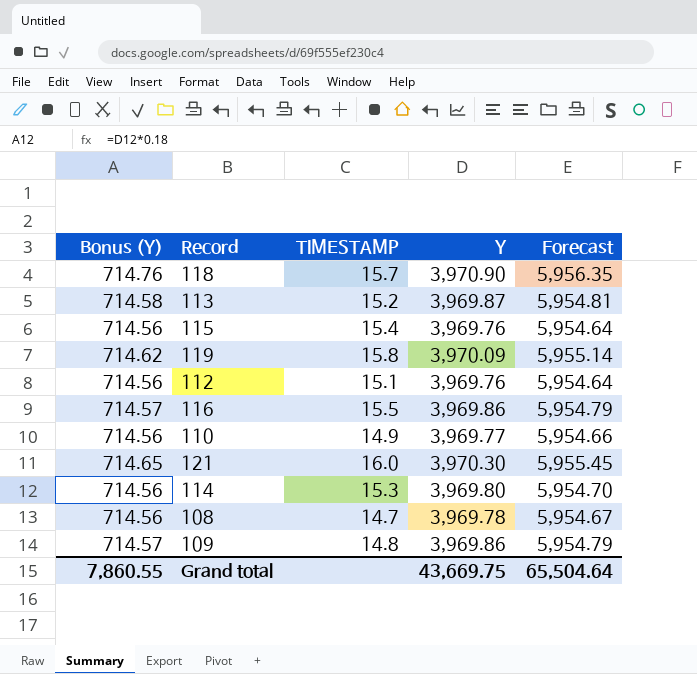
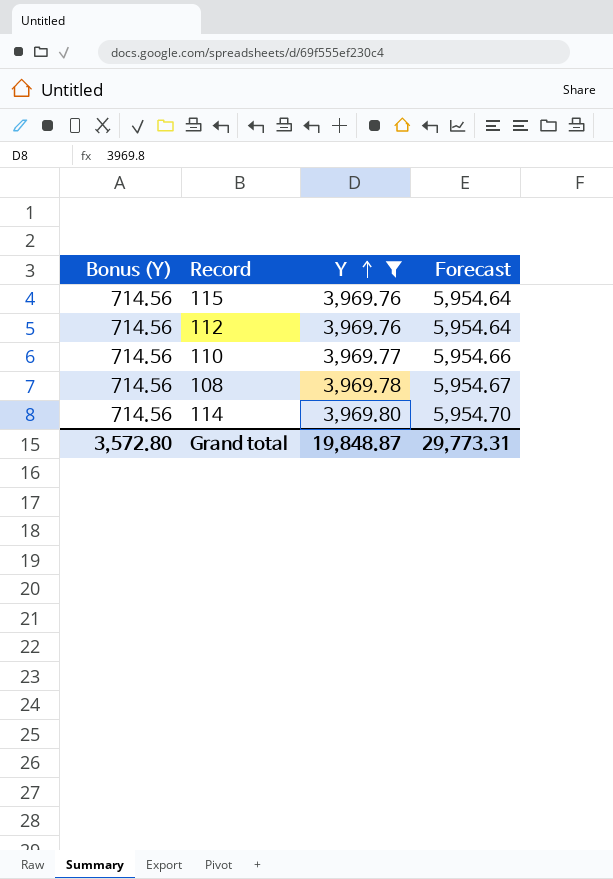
filter: none -> Y <= 3,969.80
row order: none -> Y ascending
column TIMESTAMP | position: 3 -> none
Grand total | Bonus (Y): 7,860.55 -> 3,572.80
Grand total | Y: 43,669.75 -> 19,848.87
Grand total | Forecast: 65,504.64 -> 29,773.31

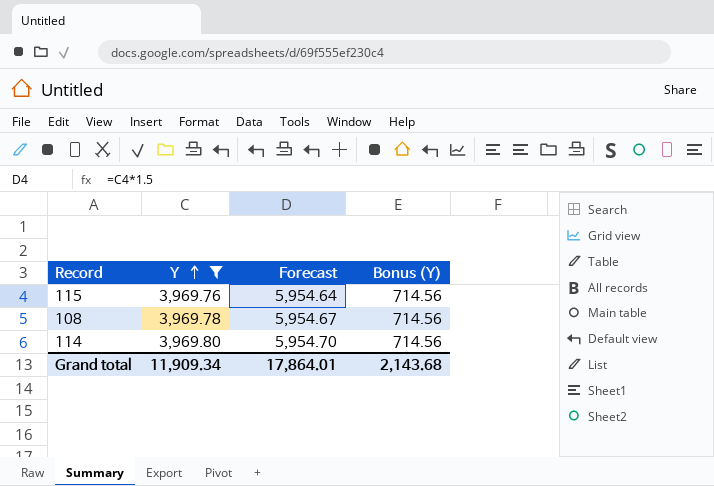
column Bonus (Y) | position: 1 -> 4
row 112: 714.56 | 3,969.76 | 5,954.64 -> none
row 110: 714.56 | 3,969.77 | 5,954.66 -> none
Grand total | Y: 19,848.87 -> 11,909.34
Grand total | Forecast: 29,773.31 -> 17,864.01
Grand total | Bonus (Y): 3,572.80 -> 2,143.68

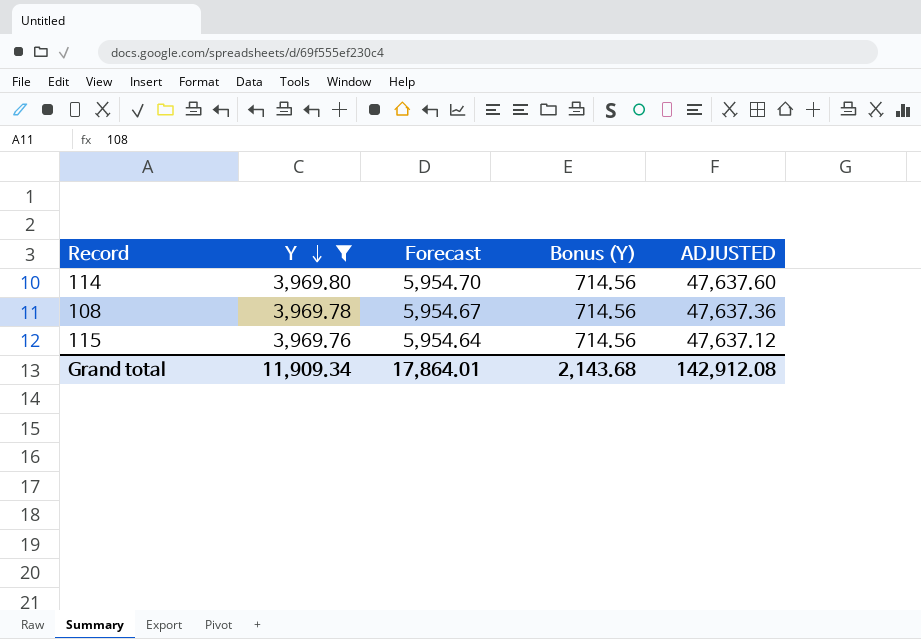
row order: Y ascending -> Y descending
column ADJUSTED | formula: none -> [Y] * 12

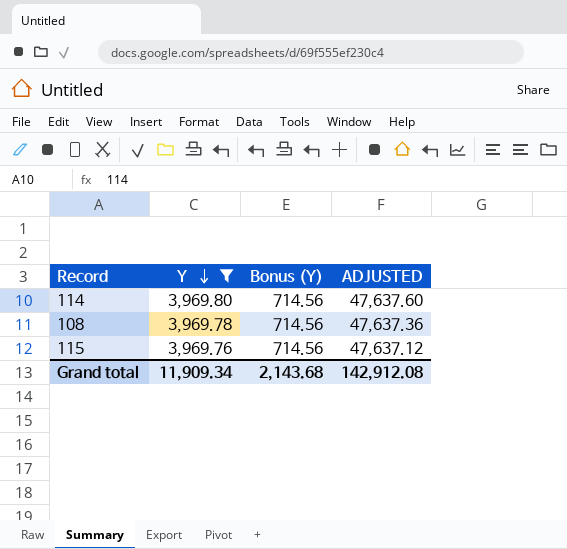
column Forecast | formula: [Y] * 1.5 -> none

